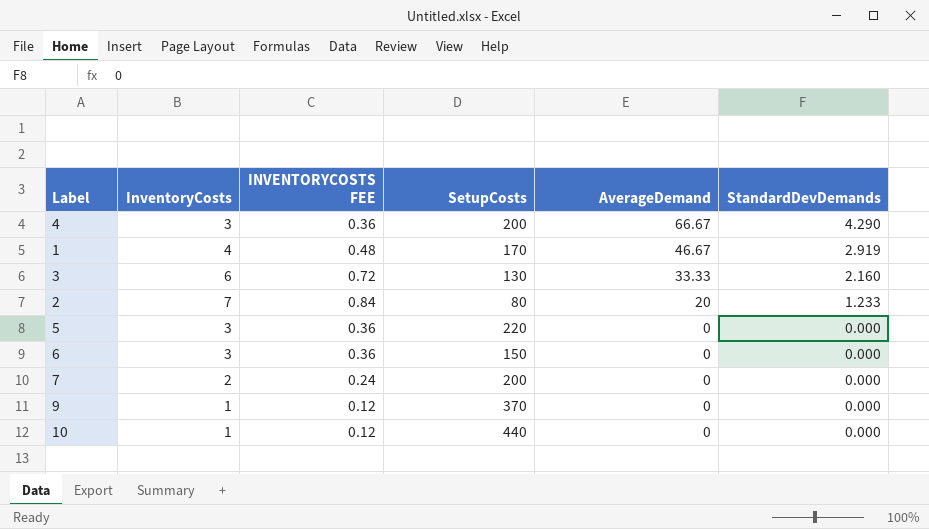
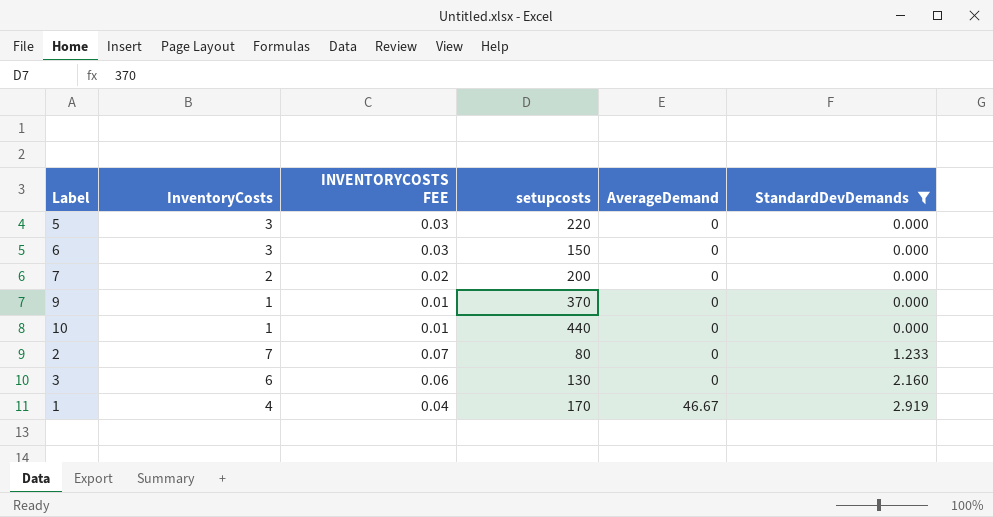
filter: none -> StandardDevDemands != 4.290
row order: AverageDemand descending -> AverageDemand ascending
column INVENTORYCOSTS FEE | formula: [InventoryCosts] * 0.12 -> [InventoryCosts] * 0.01
column name: SetupCosts -> setupcosts
2 | AverageDemand: 20 -> 0
3 | AverageDemand: 33.33 -> 0

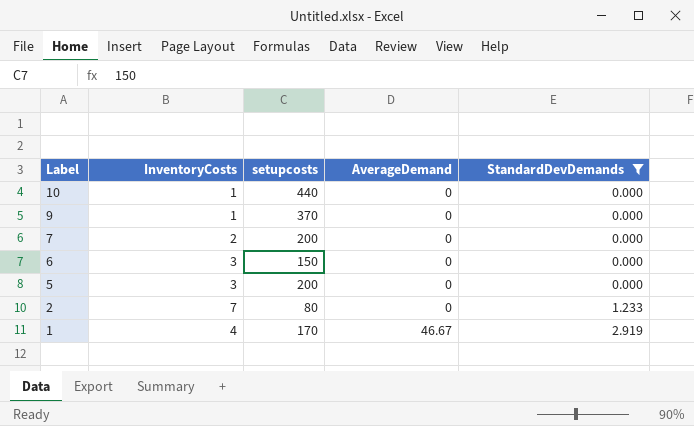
row order: AverageDemand ascending -> Label descending
column INVENTORYCOSTS FEE | formula: [InventoryCosts] * 0.01 -> none
row 3: 6 | 0.06 | 130 | 0 | 2.160 -> none
5 | setupcosts: 220 -> 200

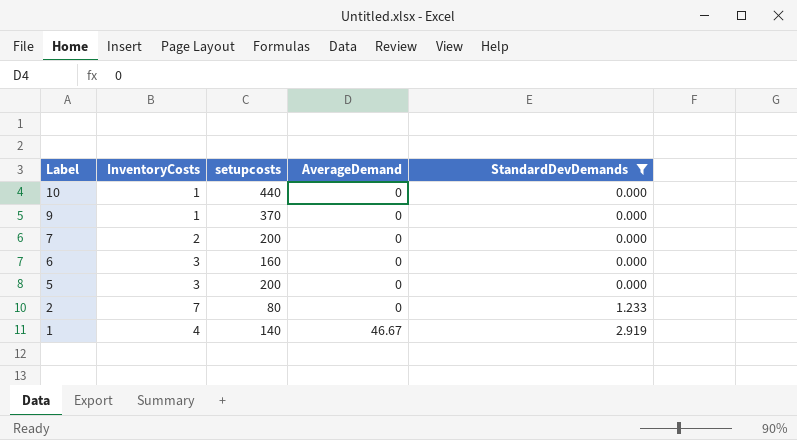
6 | setupcosts: 150 -> 160
1 | setupcosts: 170 -> 140

